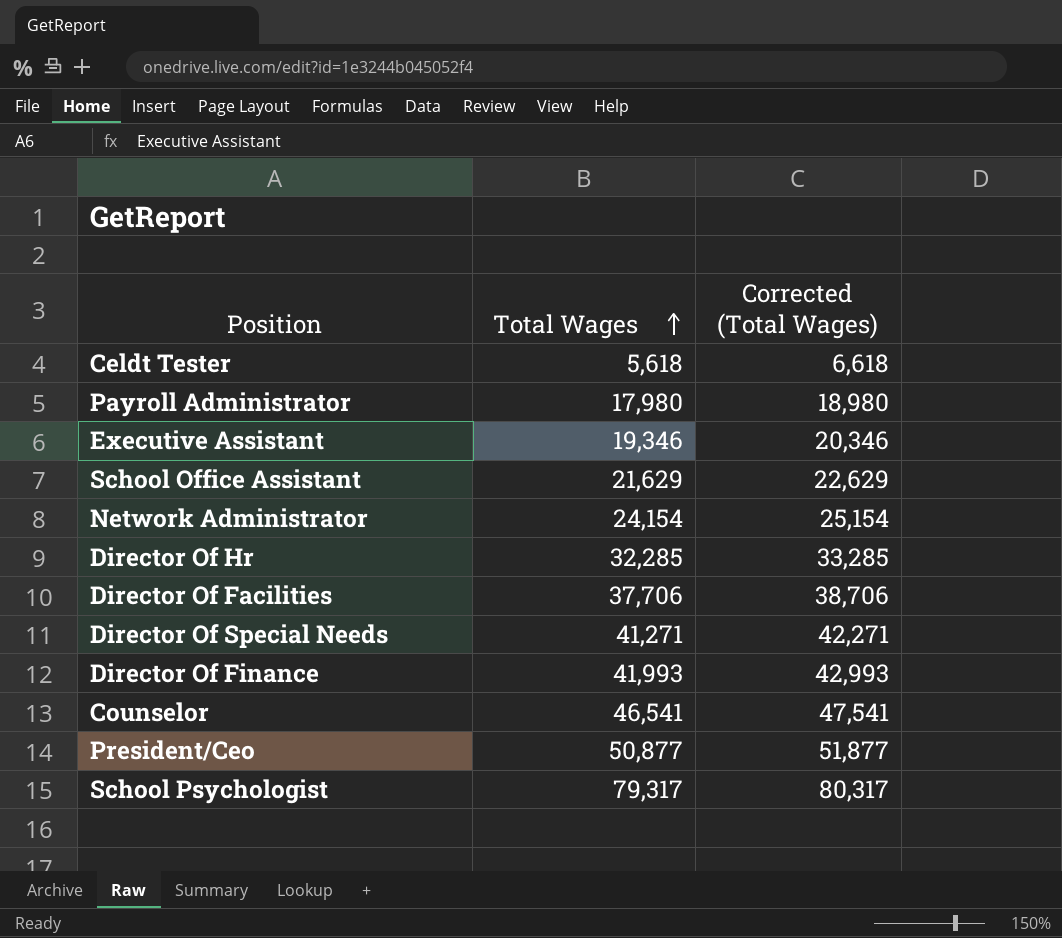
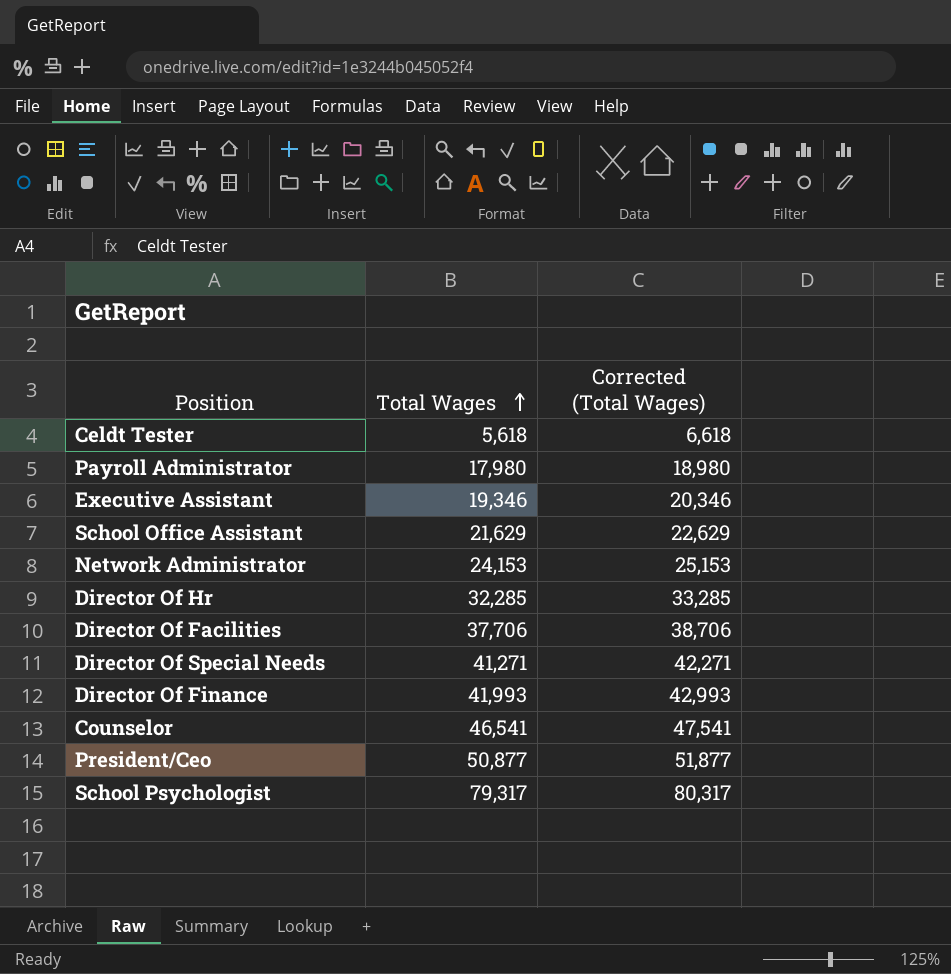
Network Administrator | Total Wages: 24,154 -> 24,153
Network Administrator | Corrected (Total Wages): 25,154 -> 25,153

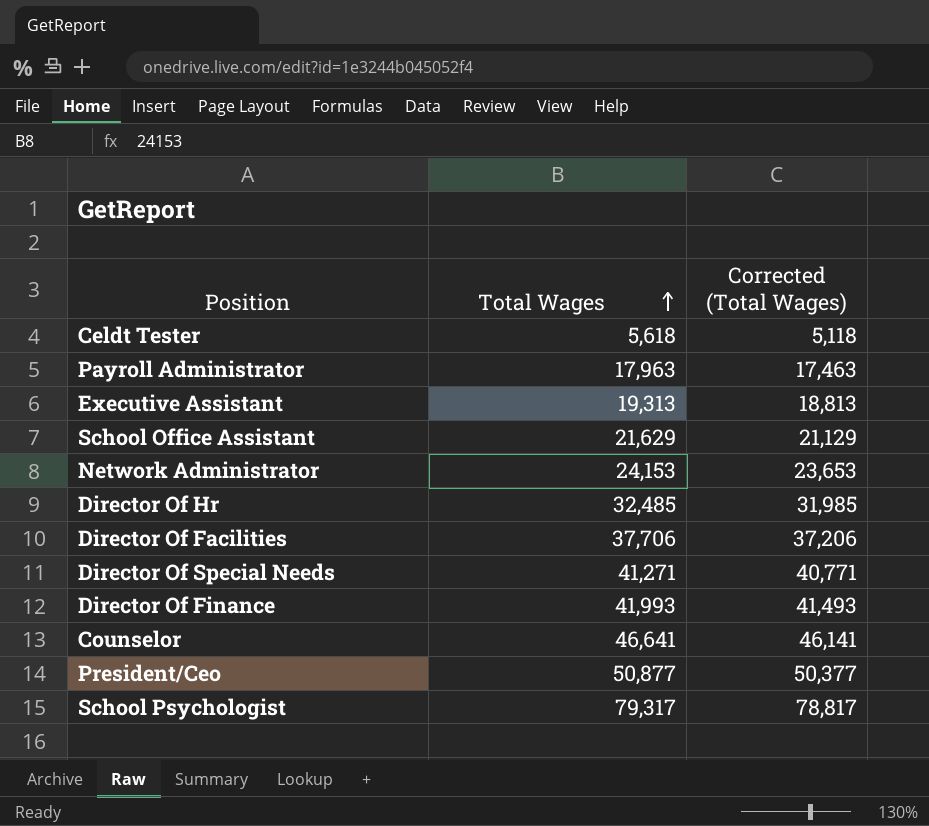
column Corrected (Total Wages) | formula: [Total Wages] + 1000 -> [Total Wages] - 500
Payroll Administrator | Total Wages: 17,980 -> 17,963
Executive Assistant | Total Wages: 19,346 -> 19,313
Director Of Hr | Total Wages: 32,285 -> 32,485
Counselor | Total Wages: 46,541 -> 46,641

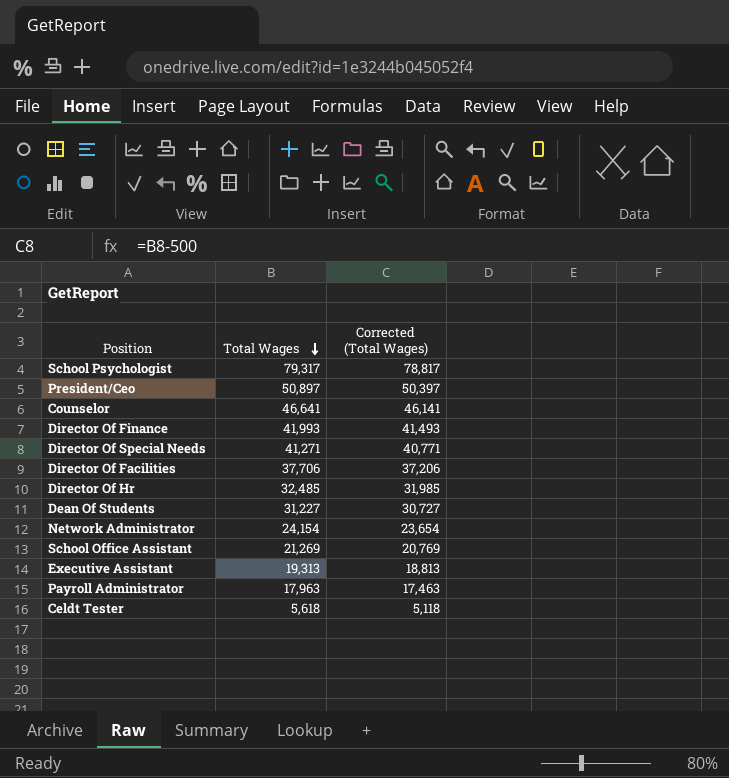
row order: Total Wages ascending -> Total Wages descending
President/Ceo | Total Wages: 50,877 -> 50,897
President/Ceo | Corrected (Total Wages): 50,377 -> 50,397
row Dean Of Students: none -> 31,227 | 30,727
Network Administrator | Total Wages: 24,153 -> 24,154
Network Administrator | Corrected (Total Wages): 23,653 -> 23,654
School Office Assistant | Total Wages: 21,629 -> 21,269
School Office Assistant | Corrected (Total Wages): 21,129 -> 20,769

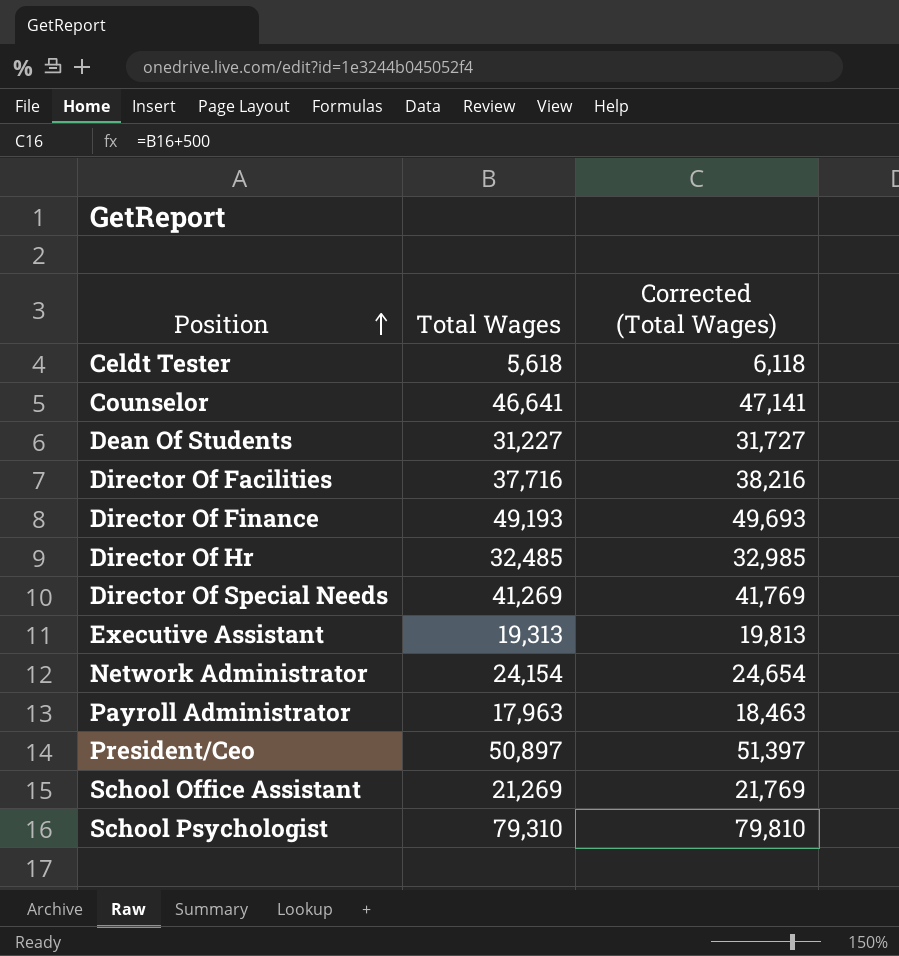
row order: Total Wages descending -> Position ascending
column Corrected (Total Wages) | formula: [Total Wages] - 500 -> [Total Wages] + 500
Director Of Facilities | Total Wages: 37,706 -> 37,716
Director Of Finance | Total Wages: 41,993 -> 49,193
Director Of Special Needs | Total Wages: 41,271 -> 41,269
School Psychologist | Total Wages: 79,317 -> 79,310

